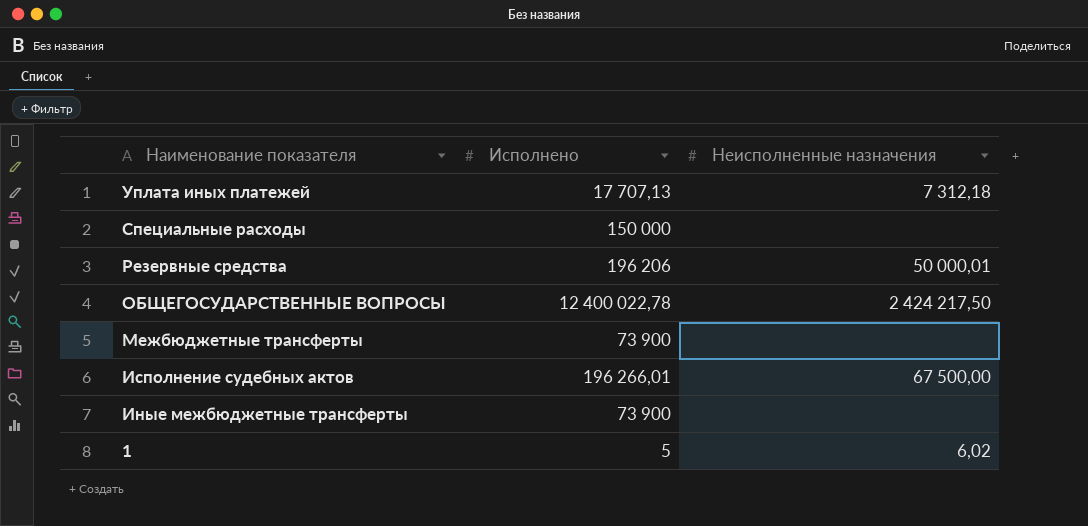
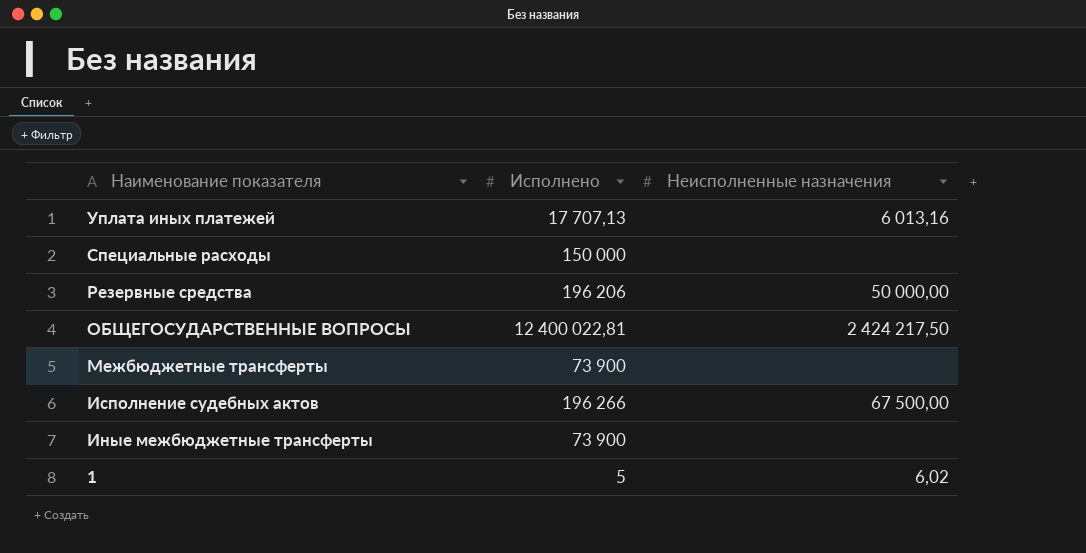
Уплата иных платежей | Неисполненные назначения: 7 312,18 -> 6 013,16
Резервные средства | Неисполненные назначения: 50 000,01 -> 50 000,00
ОБЩЕГОСУДАРСТВЕННЫЕ ВОПРОСЫ | Исполнено: 12 400 022,78 -> 12 400 022,81
Исполнение судебных актов | Исполнено: 196 266,01 -> 196 266

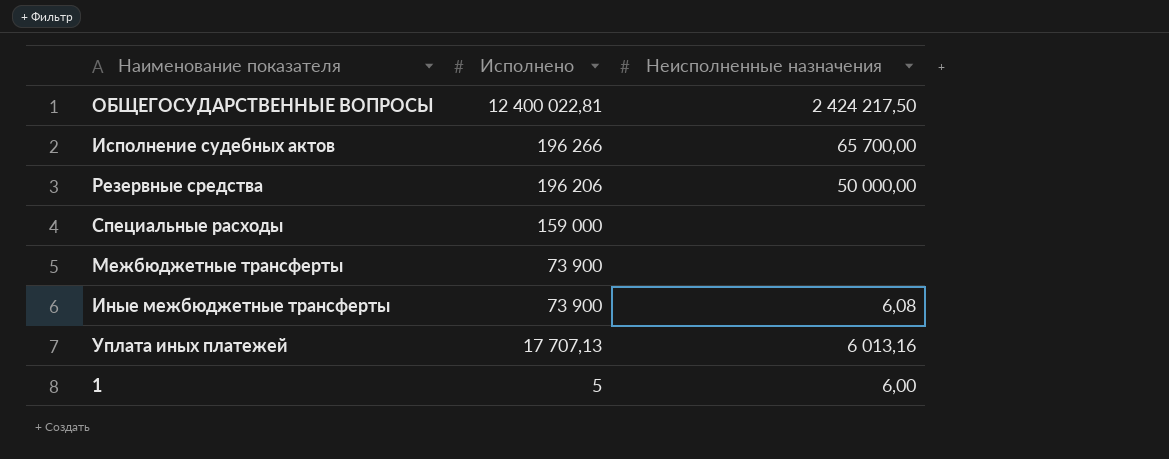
row order: Наименование показателя descending -> Исполнено descending
Исполнение судебных актов | Неисполненные назначения: 67 500,00 -> 65 700,00
Специальные расходы | Исполнено: 150 000 -> 159 000
Иные межбюджетные трансферты | Неисполненные назначения: none -> 6,08
1 | Неисполненные назначения: 6,02 -> 6,00

